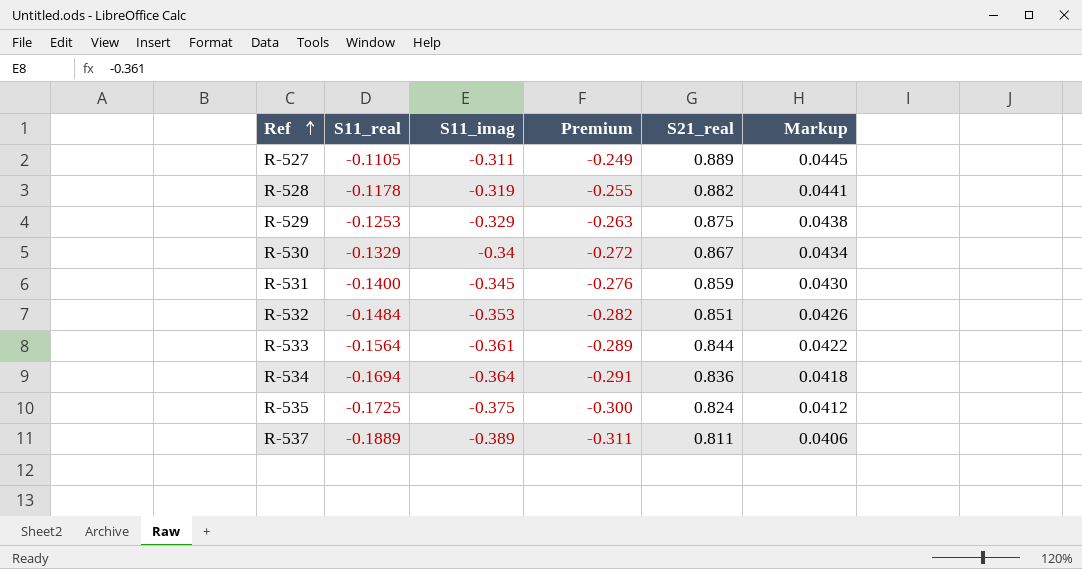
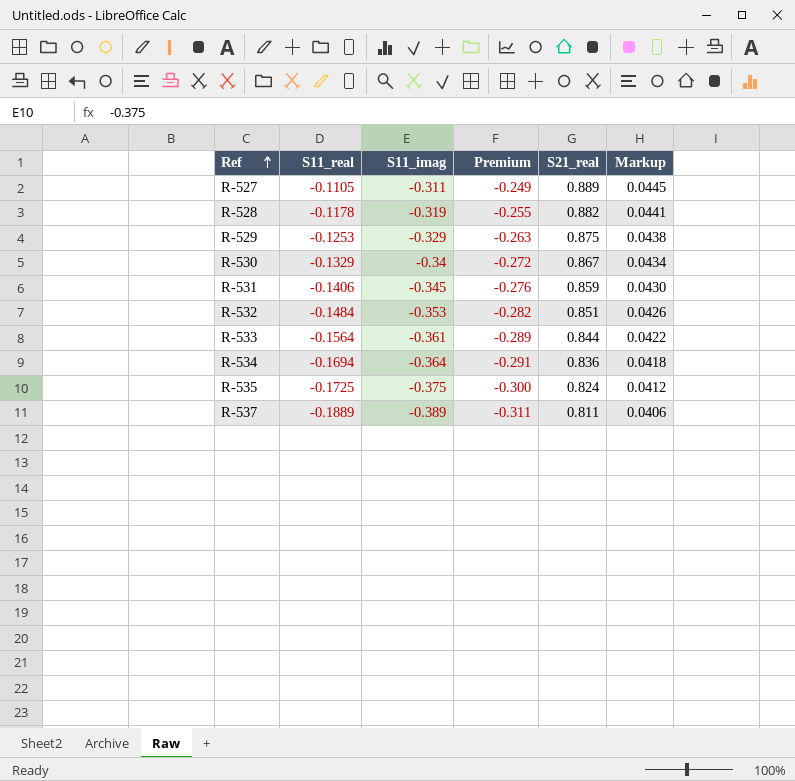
R-531 | S11_real: -0.1400 -> -0.1406

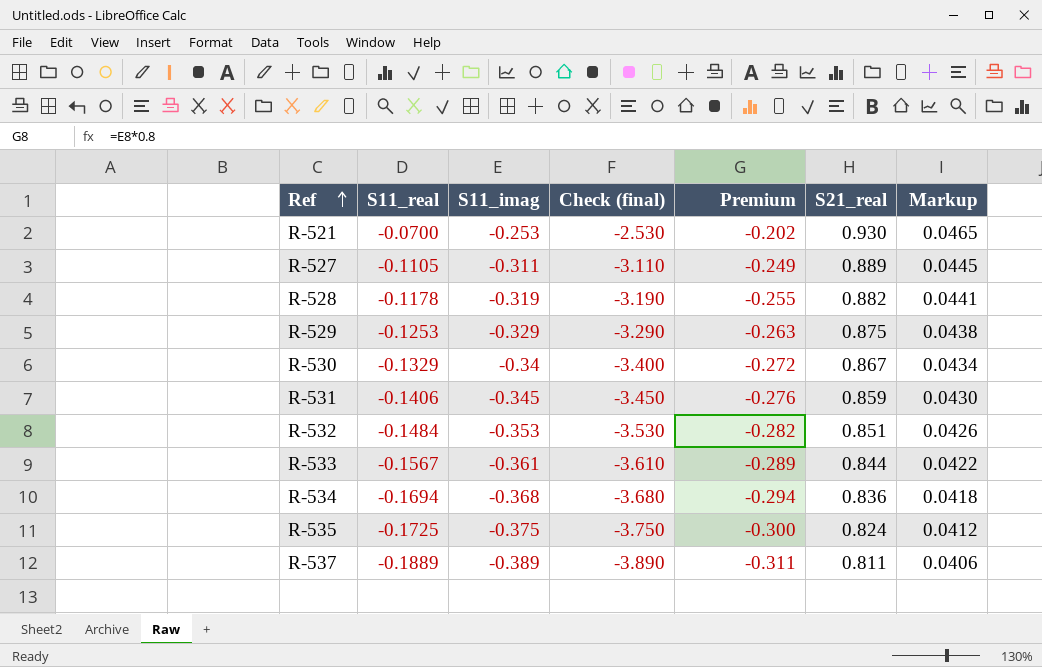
column Check (final) | formula: none -> [S11_imag] * 10
row R-521: none -> -0.0700 | -0.253 | -2.530 | -0.202 | 0.930 | 0.0465
R-533 | S11_real: -0.1564 -> -0.1567
R-534 | S11_imag: -0.364 -> -0.368
R-534 | Premium: -0.291 -> -0.294

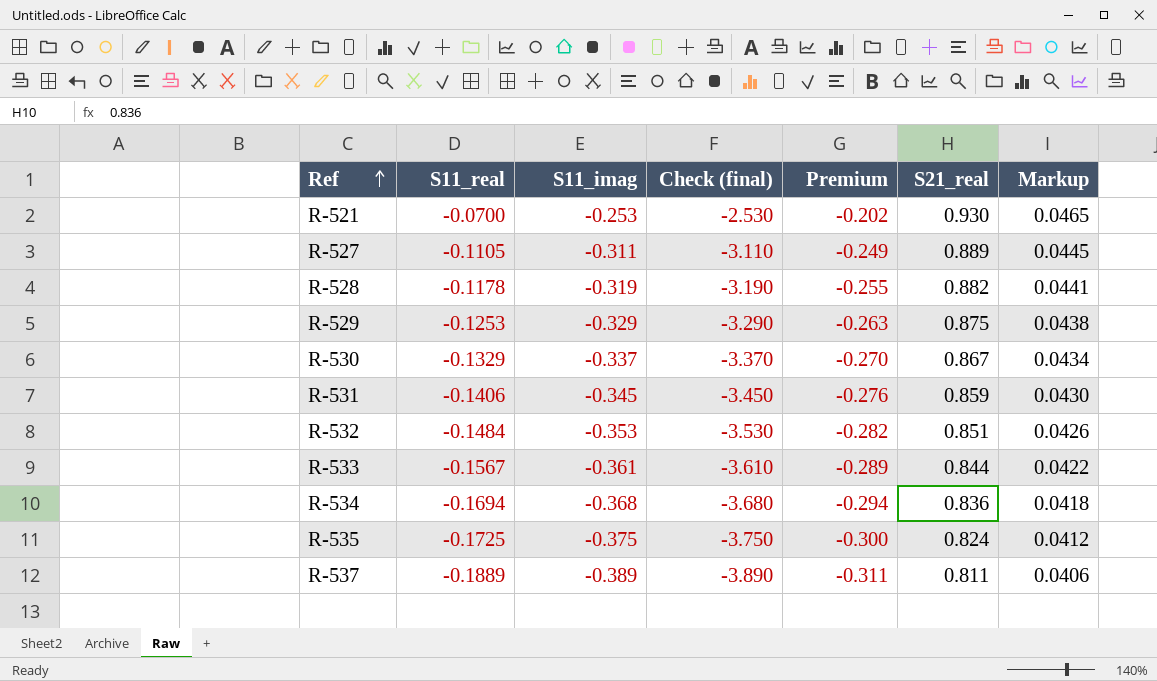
R-530 | S11_imag: -0.34 -> -0.337
R-530 | Check (final): -3.400 -> -3.370
R-530 | Premium: -0.272 -> -0.270

